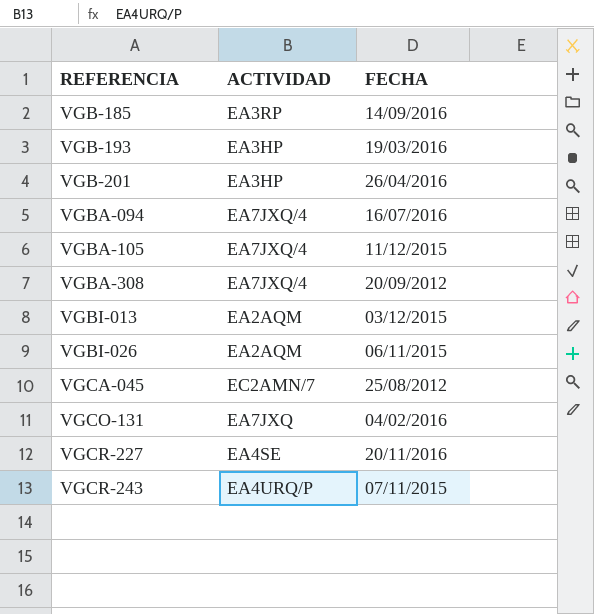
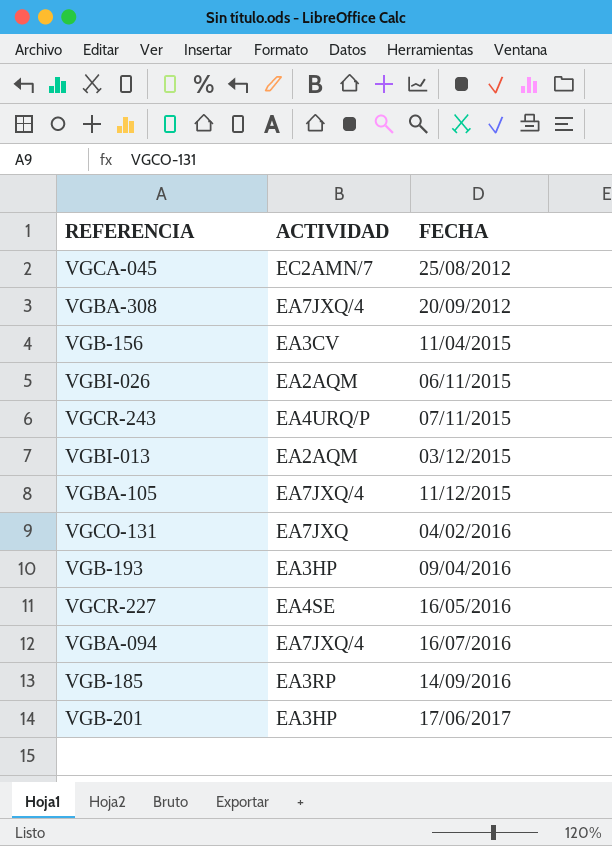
row order: REFERENCIA ascending -> FECHA ascending
row VGB-156: none -> EA3CV | 11/04/2015
VGB-193 | FECHA: 19/03/2016 -> 09/04/2016
VGCR-227 | FECHA: 20/11/2016 -> 16/05/2016
VGB-201 | FECHA: 26/04/2016 -> 17/06/2017

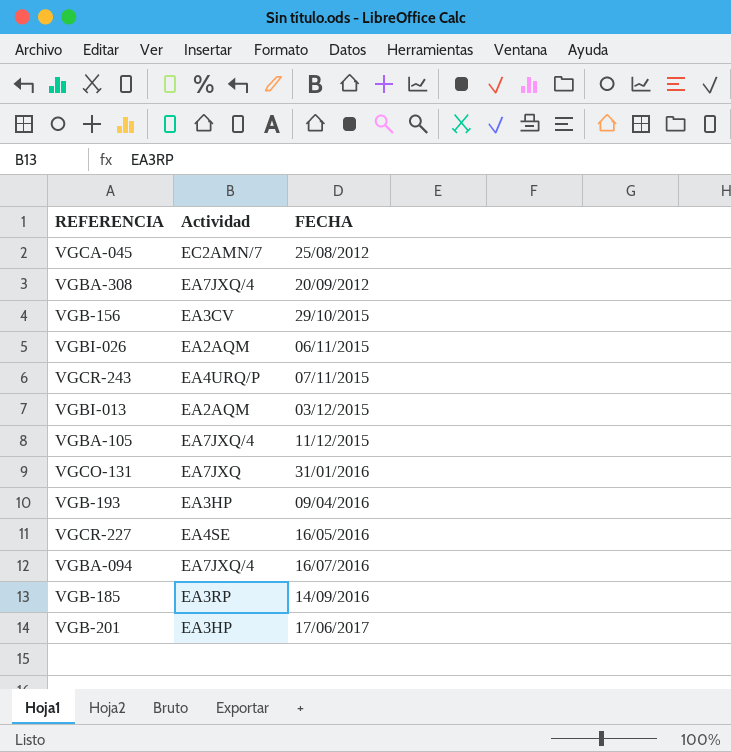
column name: ACTIVIDAD -> Actividad
VGB-156 | FECHA: 11/04/2015 -> 29/10/2015
VGCO-131 | FECHA: 04/02/2016 -> 31/01/2016

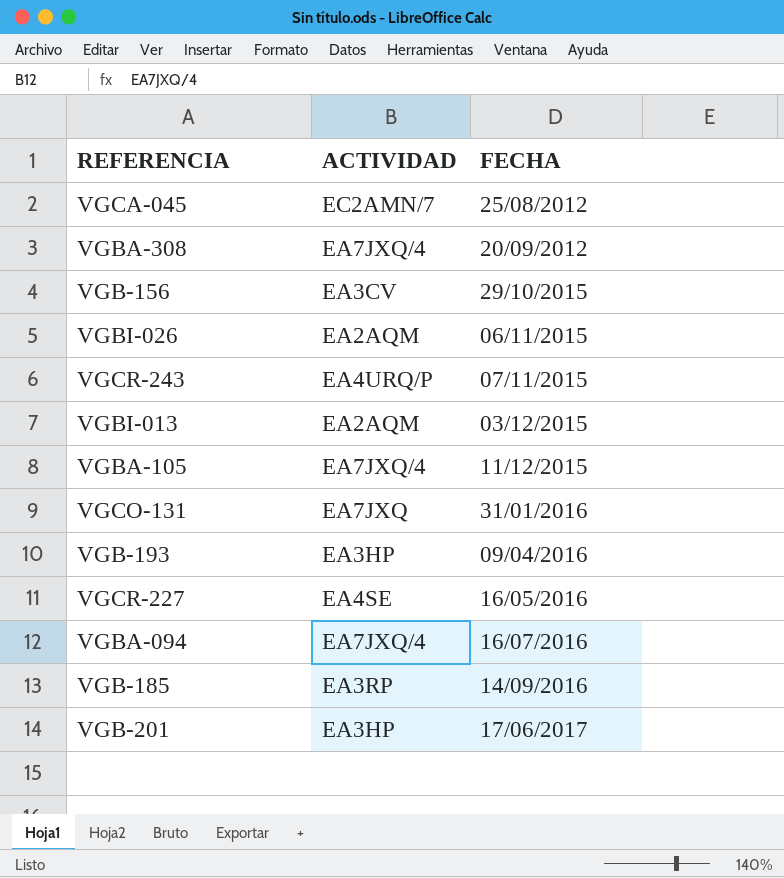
column name: Actividad -> ACTIVIDAD

